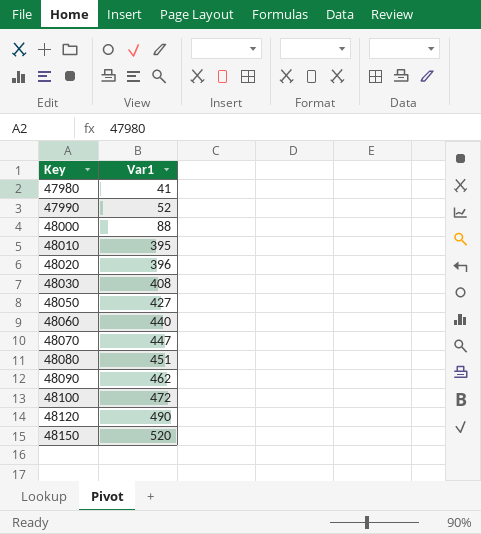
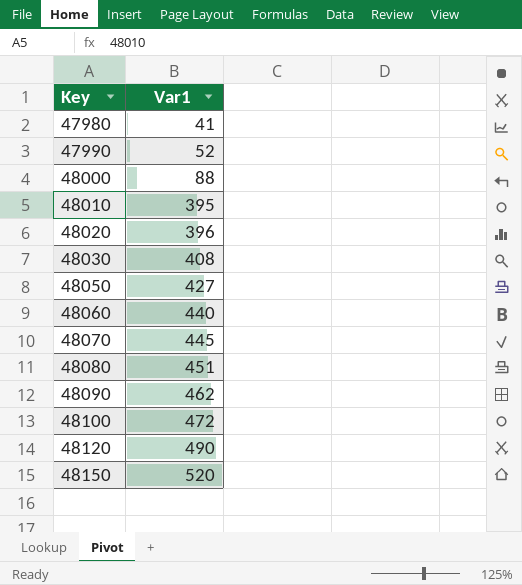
48070 | Var1: 447 -> 445

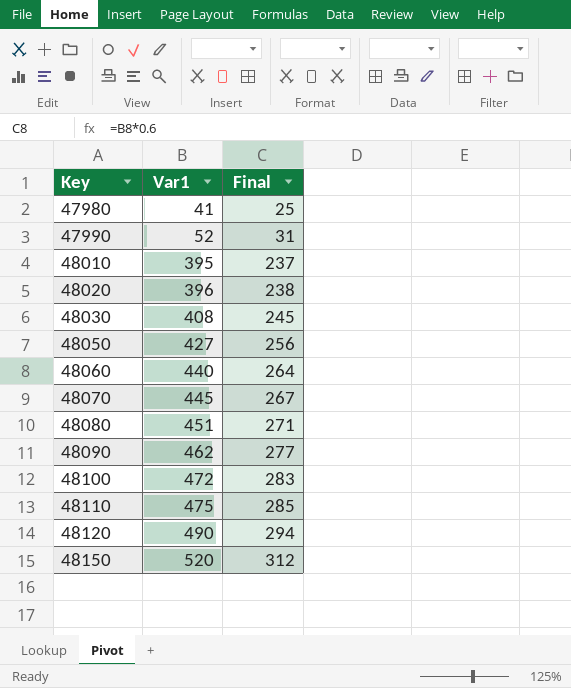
column Final | formula: none -> [Var1] * 0.6
row 48000: 88 -> none
row 48110: none -> 475 | 285

